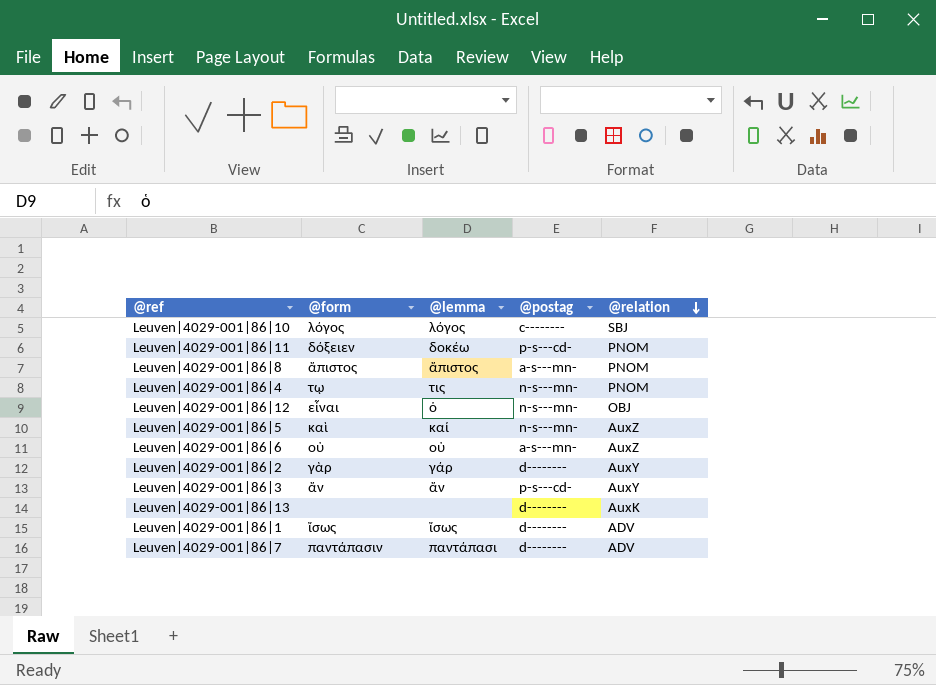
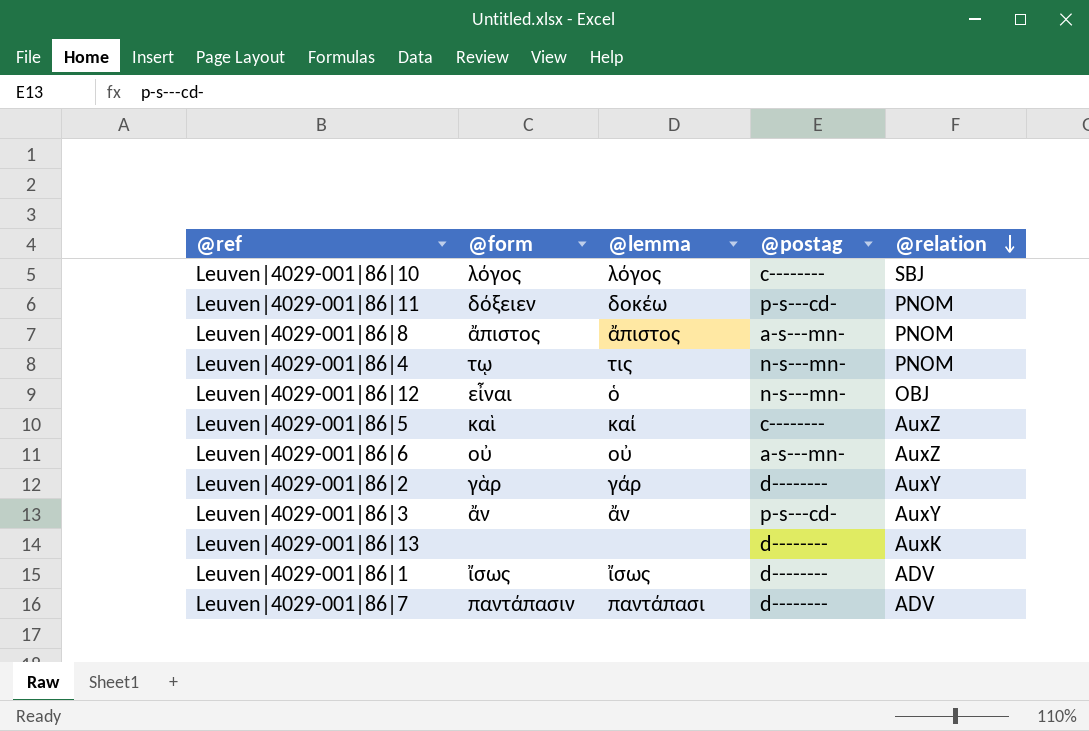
Leuven|4029-001|86|5 | @postag: n-s---mn- -> c--------

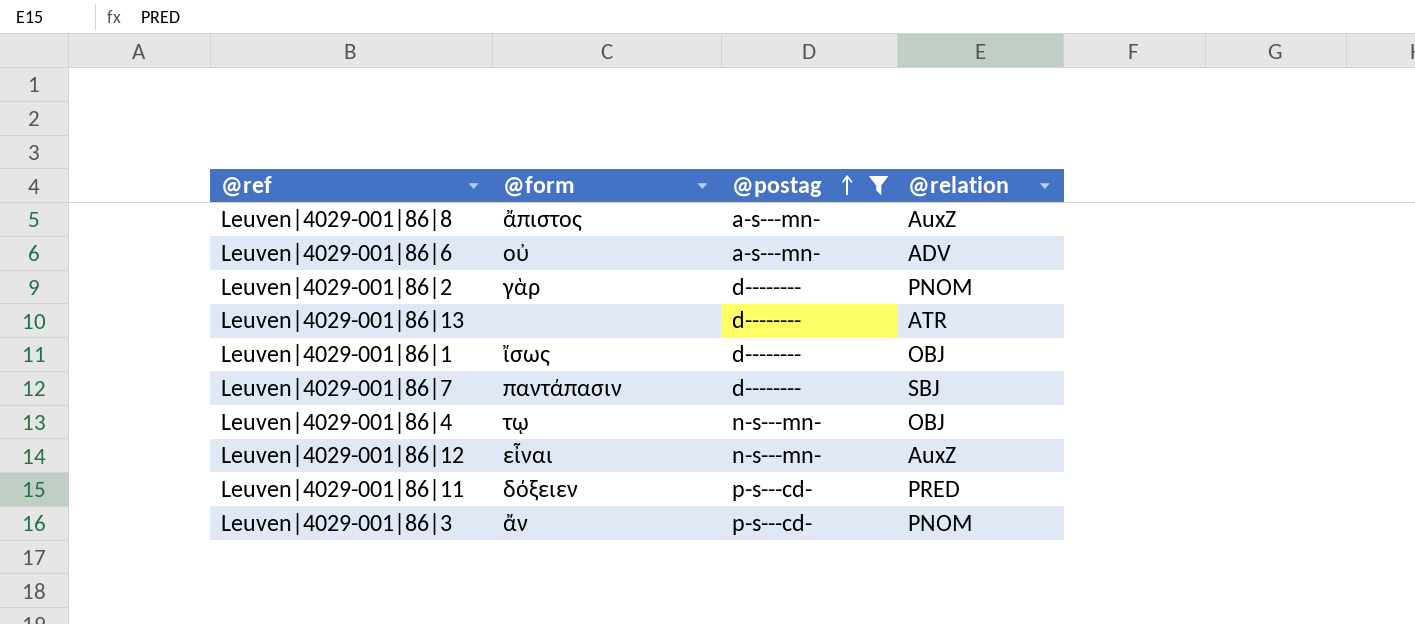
filter: none -> @postag != c--------
row order: @relation descending -> @postag ascending
column @lemma | position: 3 -> none
Leuven|4029-001|86|8 | @relation: PNOM -> AuxZ
Leuven|4029-001|86|6 | @relation: AuxZ -> ADV
Leuven|4029-001|86|2 | @relation: AuxY -> PNOM
Leuven|4029-001|86|13 | @relation: AuxK -> ATR
Leuven|4029-001|86|1 | @relation: ADV -> OBJ
Leuven|4029-001|86|7 | @relation: ADV -> SBJ
Leuven|4029-001|86|4 | @relation: PNOM -> OBJ
Leuven|4029-001|86|12 | @relation: OBJ -> AuxZ
Leuven|4029-001|86|11 | @relation: PNOM -> PRED
Leuven|4029-001|86|3 | @relation: AuxY -> PNOM

